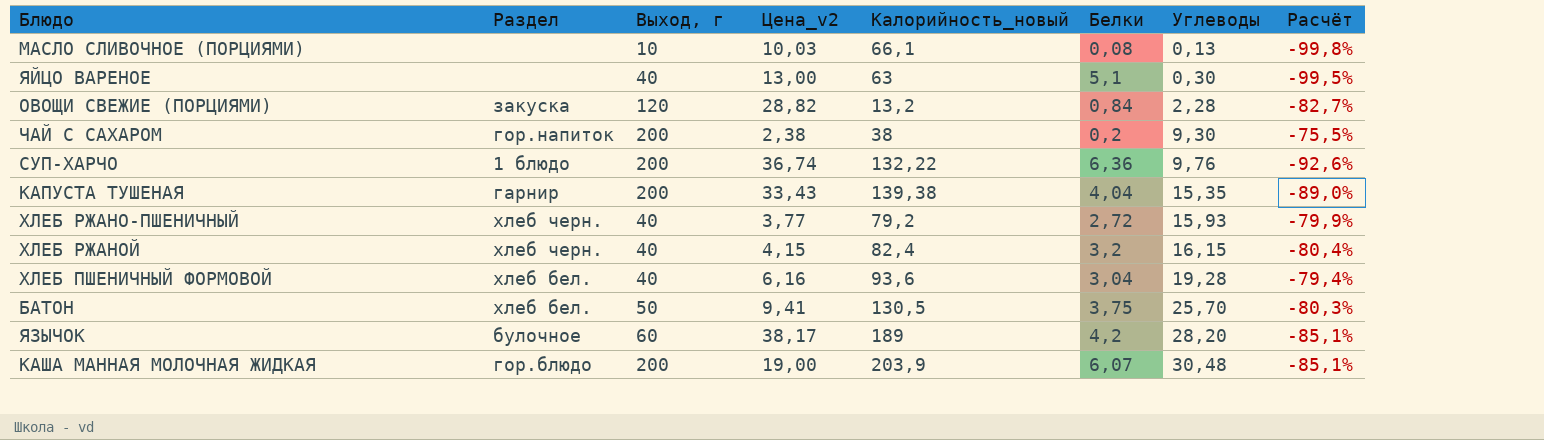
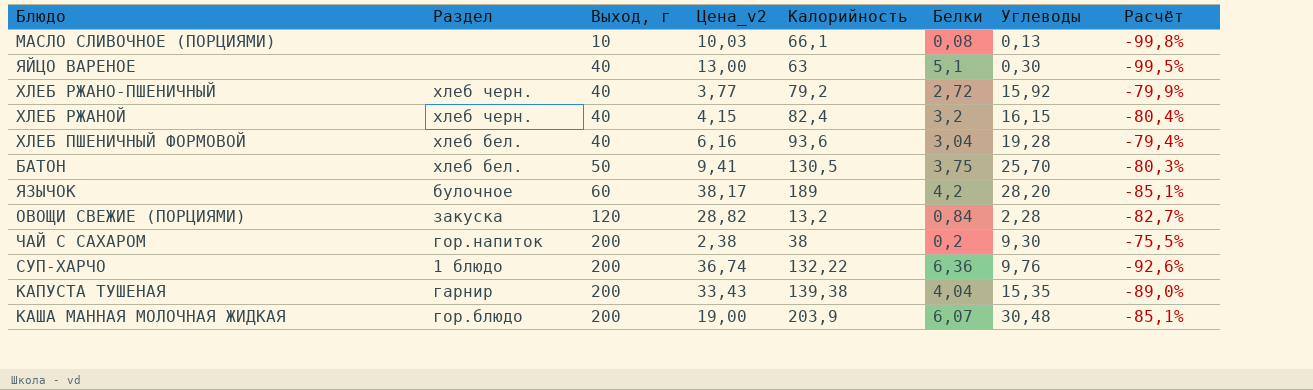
row order: Углеводы ascending -> Выход, г ascending
column name: Калорийность_новый -> Калорийность
ХЛЕБ РЖАНО-ПШЕНИЧНЫЙ | Углеводы: 15,93 -> 15,92

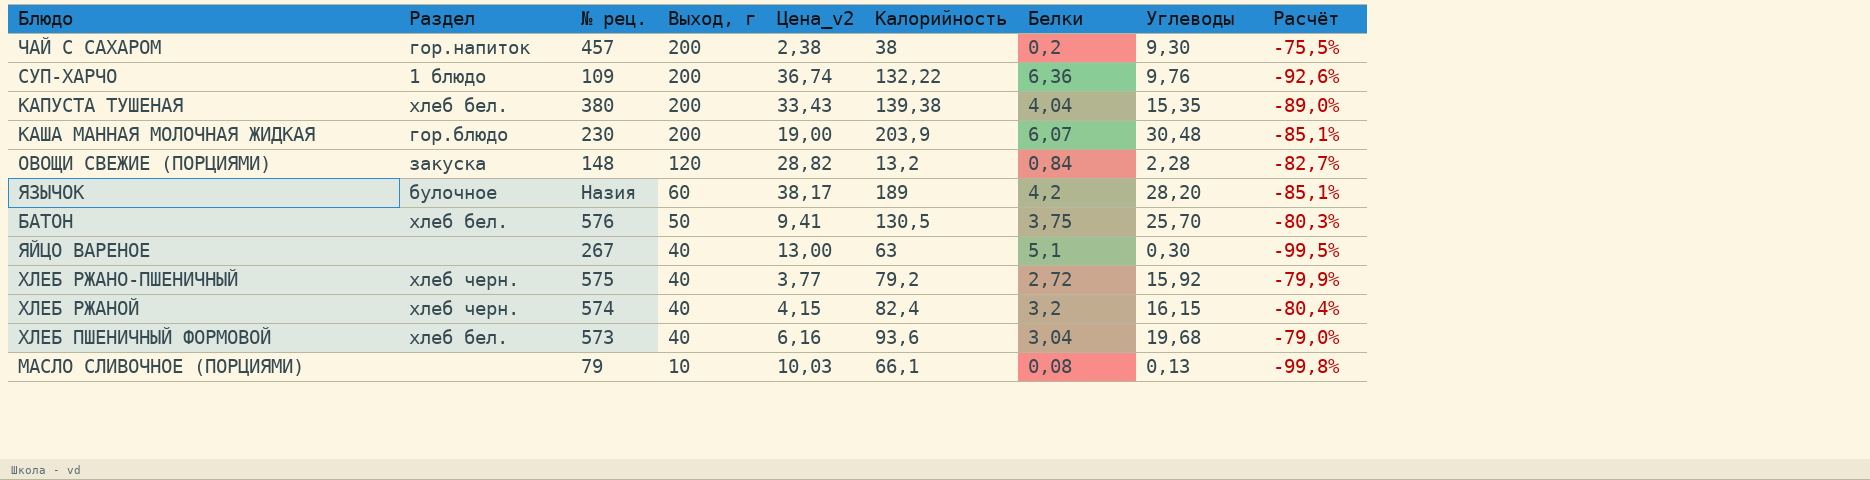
row order: Выход, г ascending -> Выход, г descending
column № рец. | position: none -> 3
КАПУСТА ТУШЕНАЯ | Раздел: гарнир -> хлеб бел.
ХЛЕБ ПШЕНИЧНЫЙ ФОРМОВОЙ | Углеводы: 19,28 -> 19,68
ХЛЕБ ПШЕНИЧНЫЙ ФОРМОВОЙ | Расчёт: -79,4% -> -79,0%

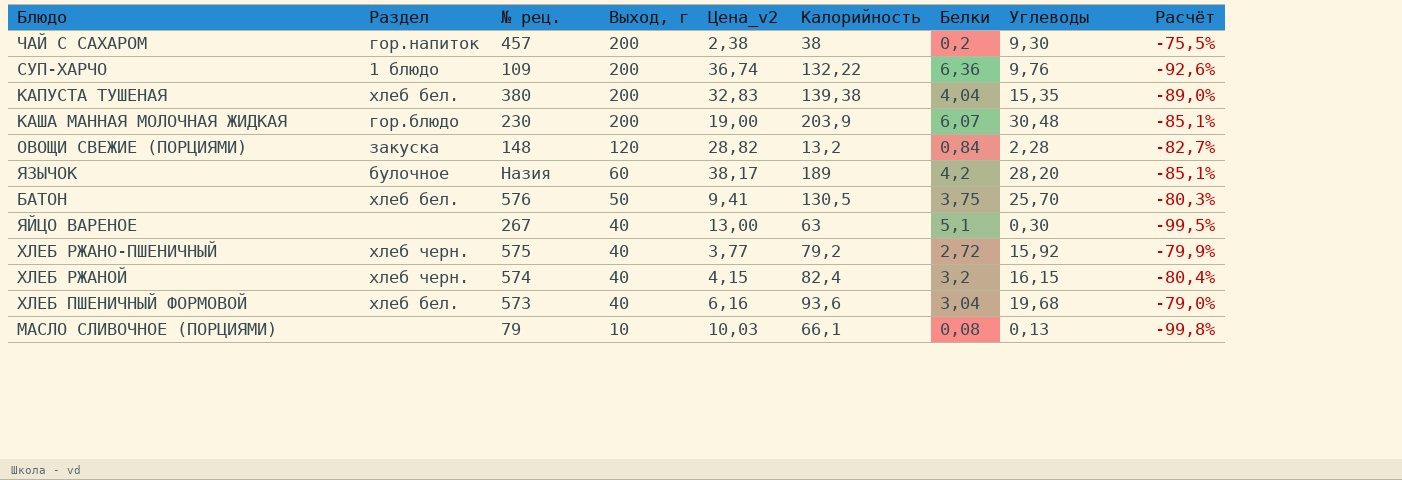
КАПУСТА ТУШЕНАЯ | Цена_v2: 33,43 -> 32,83

